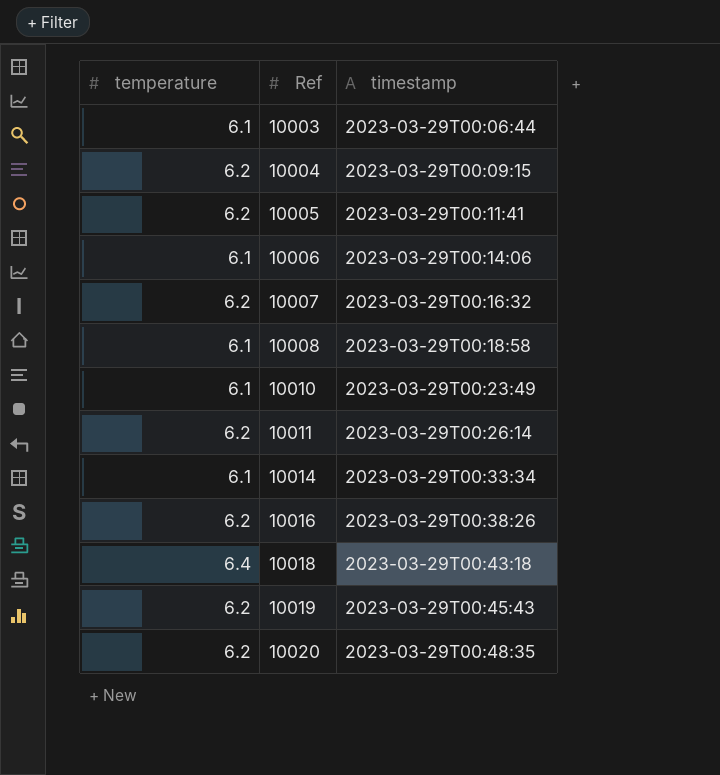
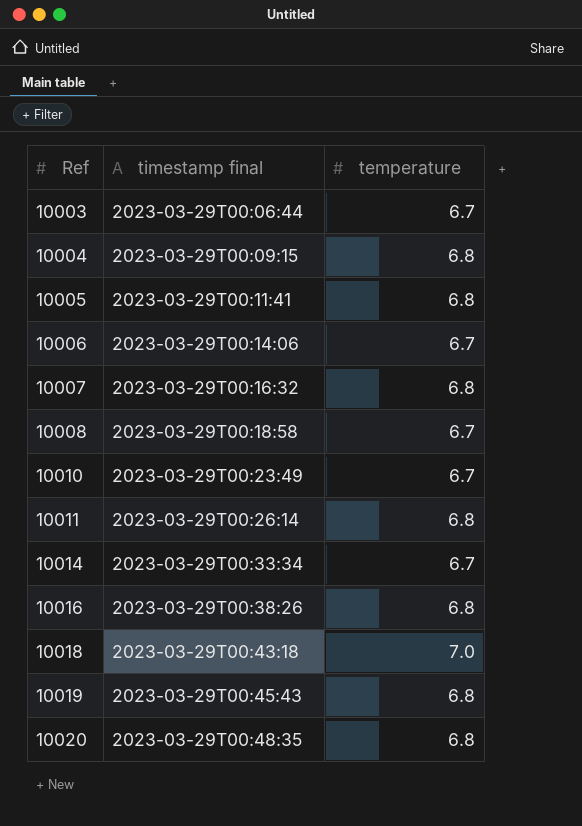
column name: timestamp -> timestamp final
column temperature | position: 1 -> 3
10003 | temperature: 6.1 -> 6.7
10004 | temperature: 6.2 -> 6.8
10005 | temperature: 6.2 -> 6.8
10006 | temperature: 6.1 -> 6.7
10007 | temperature: 6.2 -> 6.8
10008 | temperature: 6.1 -> 6.7
10010 | temperature: 6.1 -> 6.7
10011 | temperature: 6.2 -> 6.8
10014 | temperature: 6.1 -> 6.7
10016 | temperature: 6.2 -> 6.8
10018 | temperature: 6.4 -> 7.0
10019 | temperature: 6.2 -> 6.8
10020 | temperature: 6.2 -> 6.8

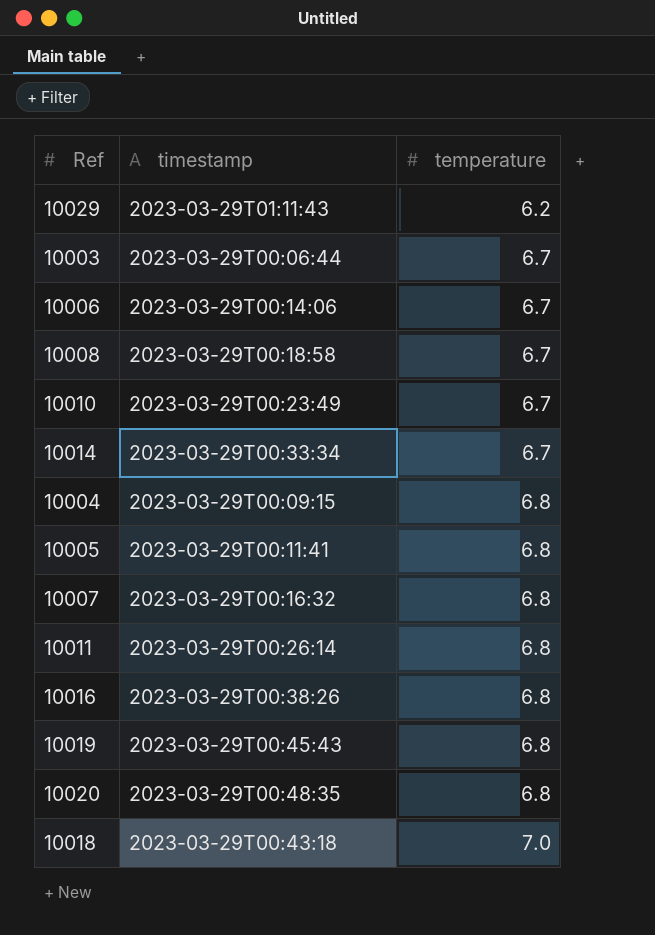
row order: Ref ascending -> temperature ascending
column name: timestamp final -> timestamp
row 10029: none -> 2023-03-29T01:11:43 | 6.2

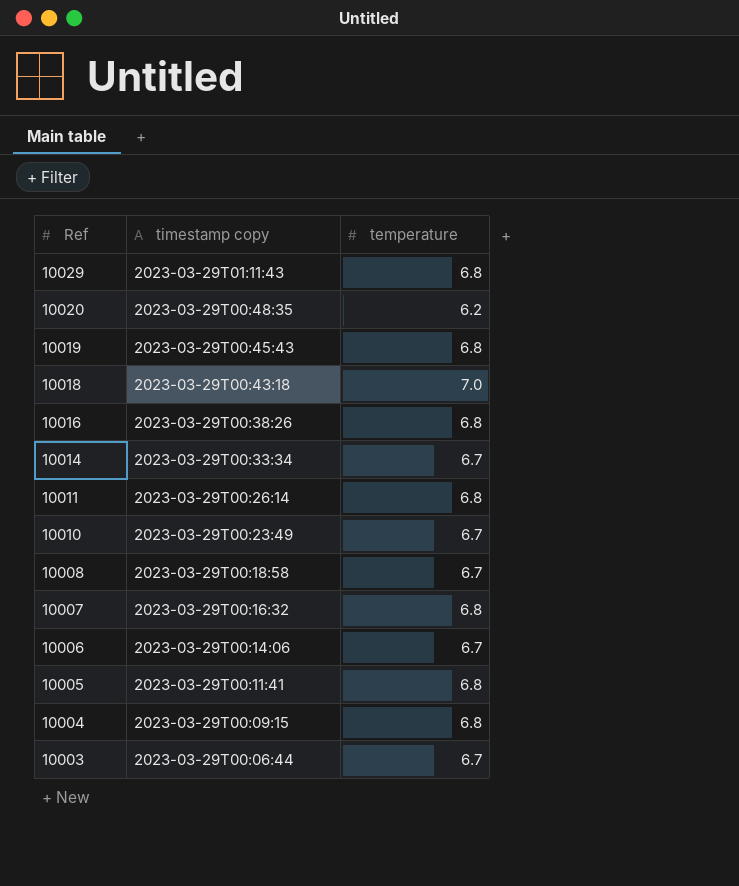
row order: temperature ascending -> Ref descending
column name: timestamp -> timestamp copy
10029 | temperature: 6.2 -> 6.8
10020 | temperature: 6.8 -> 6.2

